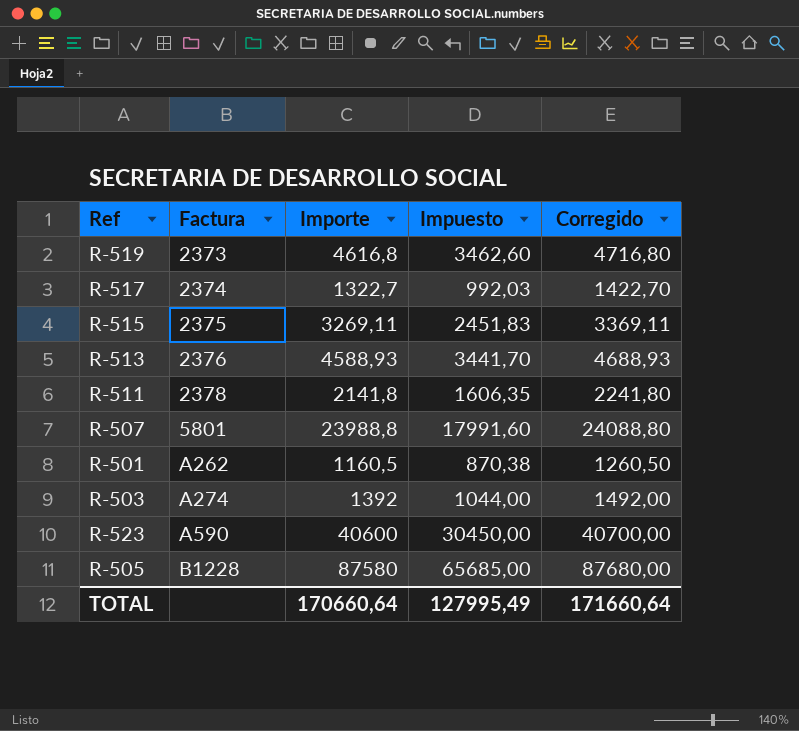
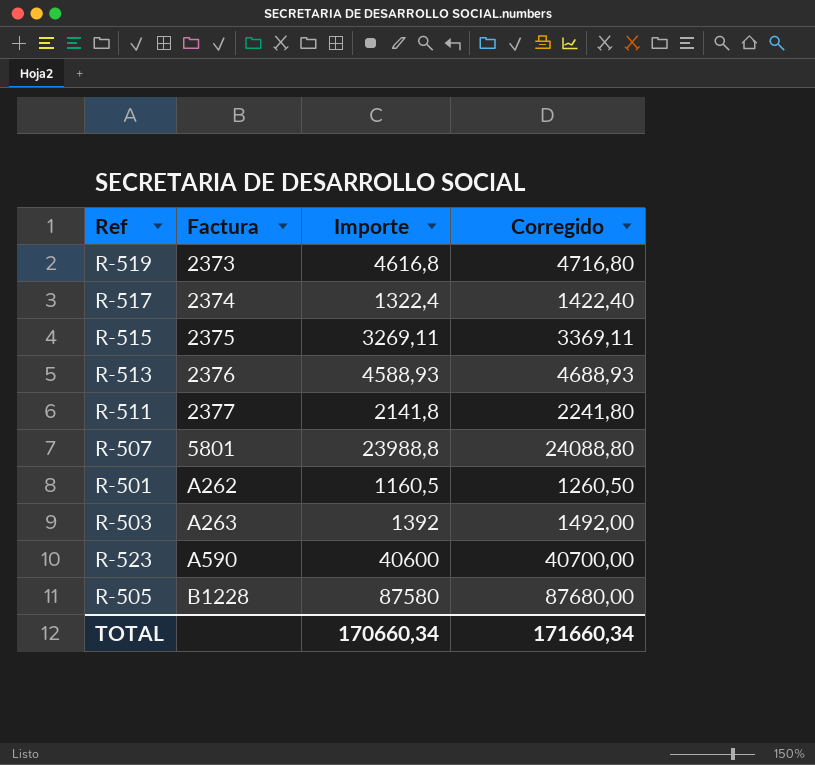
column Impuesto | formula: [Importe] * 0,75 -> none
R-517 | Importe: 1322,7 -> 1322,4
R-517 | Corregido: 1422,70 -> 1422,40
R-511 | Factura: 2378 -> 2377
R-503 | Factura: A274 -> A263
TOTAL | Importe: 170660,64 -> 170660,34
TOTAL | Corregido: 171660,64 -> 171660,34

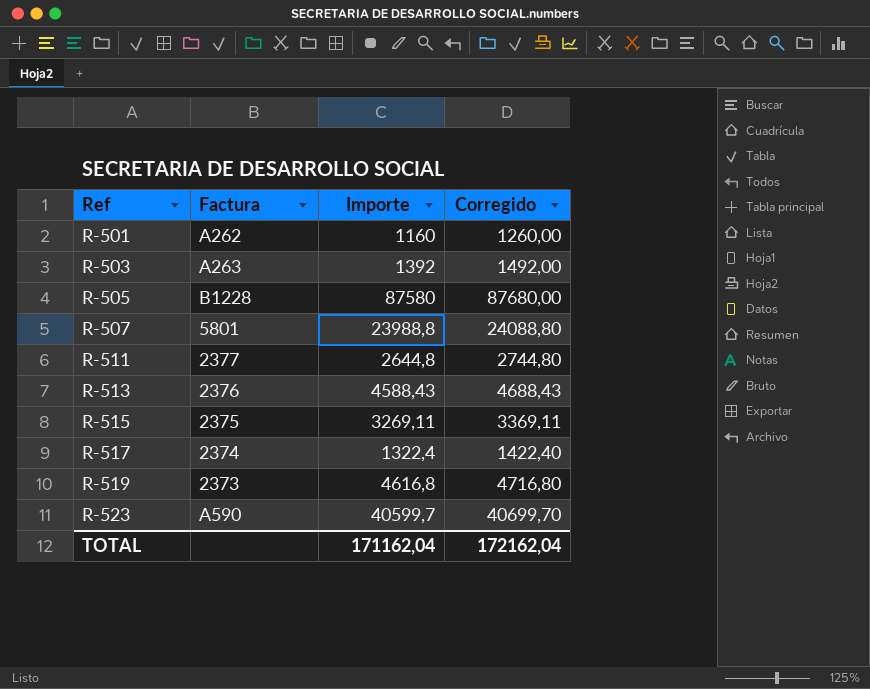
row order: Factura ascending -> Ref ascending
R-501 | Importe: 1160,5 -> 1160
R-501 | Corregido: 1260,50 -> 1260,00
R-511 | Importe: 2141,8 -> 2644,8
R-511 | Corregido: 2241,80 -> 2744,80
R-513 | Importe: 4588,93 -> 4588,43
R-513 | Corregido: 4688,93 -> 4688,43
R-523 | Importe: 40600 -> 40599,7
R-523 | Corregido: 40700,00 -> 40699,70
TOTAL | Importe: 170660,34 -> 171162,04
TOTAL | Corregido: 171660,34 -> 172162,04

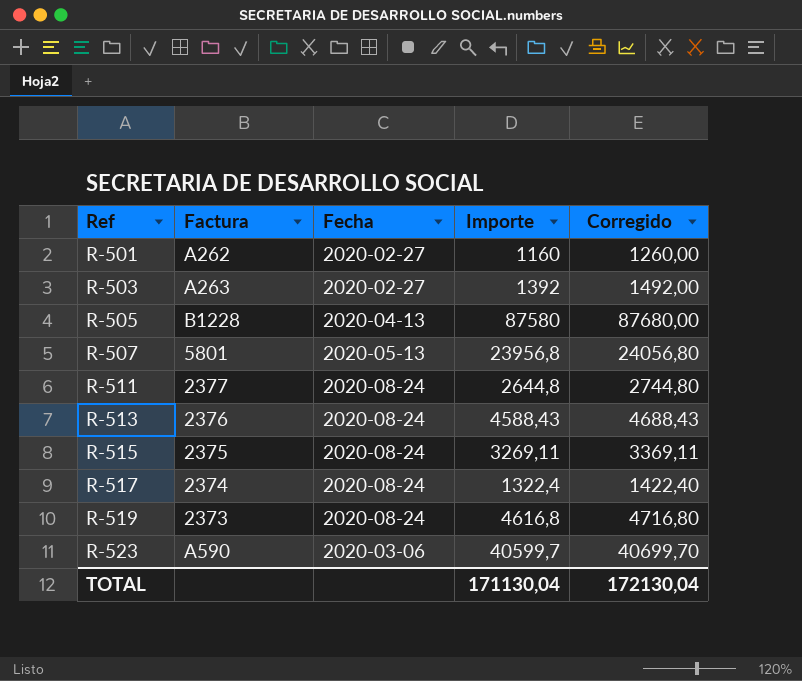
column Fecha | position: none -> 3
R-507 | Importe: 23988,8 -> 23956,8
R-507 | Corregido: 24088,80 -> 24056,80
TOTAL | Importe: 171162,04 -> 171130,04
TOTAL | Corregido: 172162,04 -> 172130,04

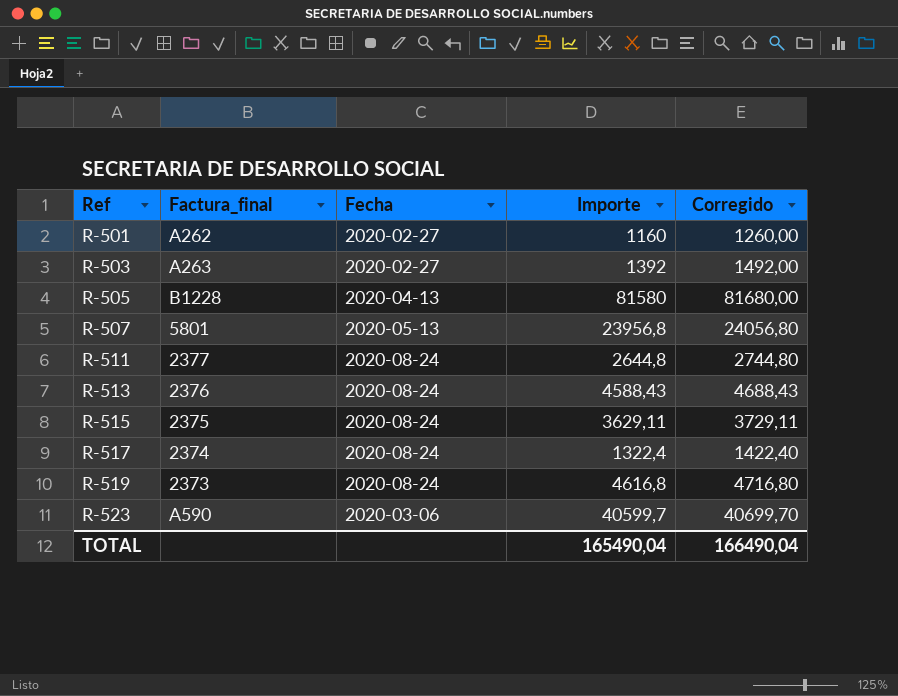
column name: Factura -> Factura_final
R-505 | Importe: 87580 -> 81580
R-505 | Corregido: 87680,00 -> 81680,00
R-515 | Importe: 3269,11 -> 3629,11
R-515 | Corregido: 3369,11 -> 3729,11
TOTAL | Importe: 171130,04 -> 165490,04
TOTAL | Corregido: 172130,04 -> 166490,04

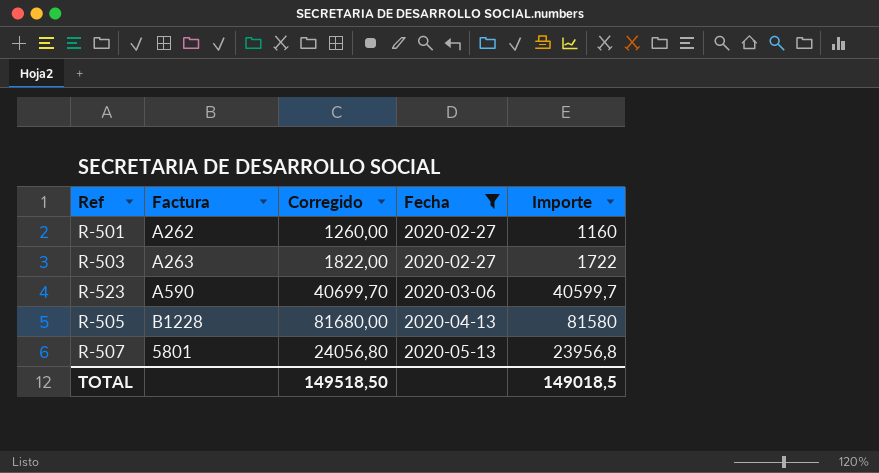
filter: none -> Fecha != 2020-08-24
row order: Ref ascending -> Fecha ascending
column name: Factura_final -> Factura
column Corregido | position: 5 -> 3
R-503 | Corregido: 1492,00 -> 1822,00
R-503 | Importe: 1392 -> 1722
TOTAL | Corregido: 166490,04 -> 149518,50
TOTAL | Importe: 165490,04 -> 149018,5

